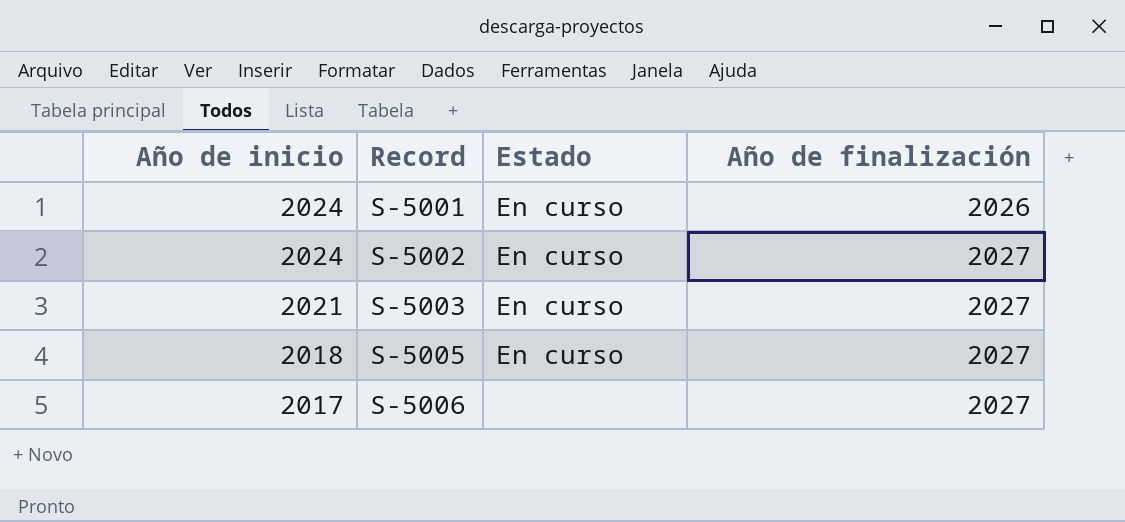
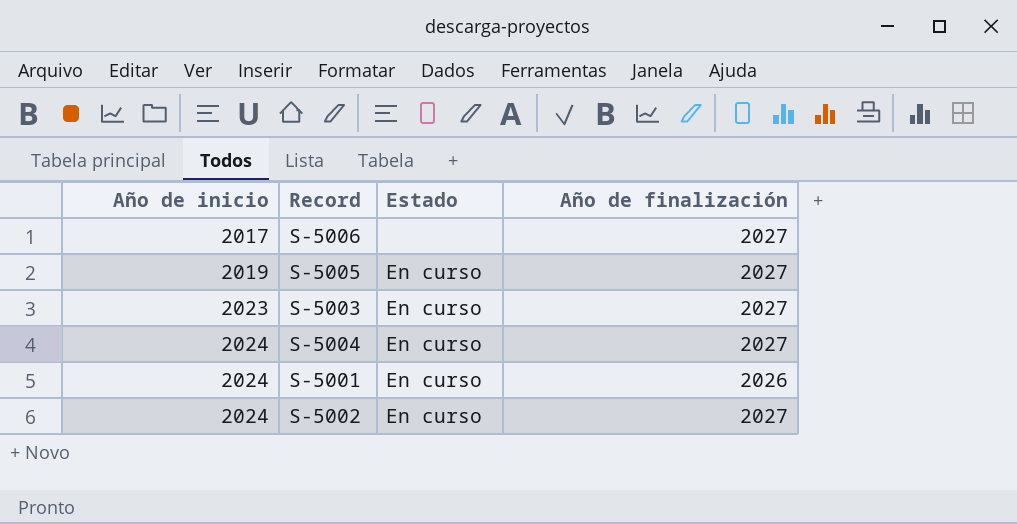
row order: Año de inicio descending -> Año de inicio ascending
S-5005 | Año de inicio: 2018 -> 2019
S-5003 | Año de inicio: 2021 -> 2023
row S-5004: none -> 2024 | En curso | 2027

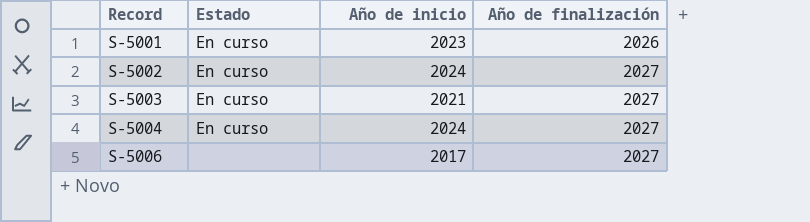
row order: Año de inicio ascending -> Record ascending
column Año de inicio | position: 1 -> 3
row S-5005: 2019 | En curso | 2027 -> none
S-5001 | Año de inicio: 2024 -> 2023
S-5003 | Año de inicio: 2023 -> 2021

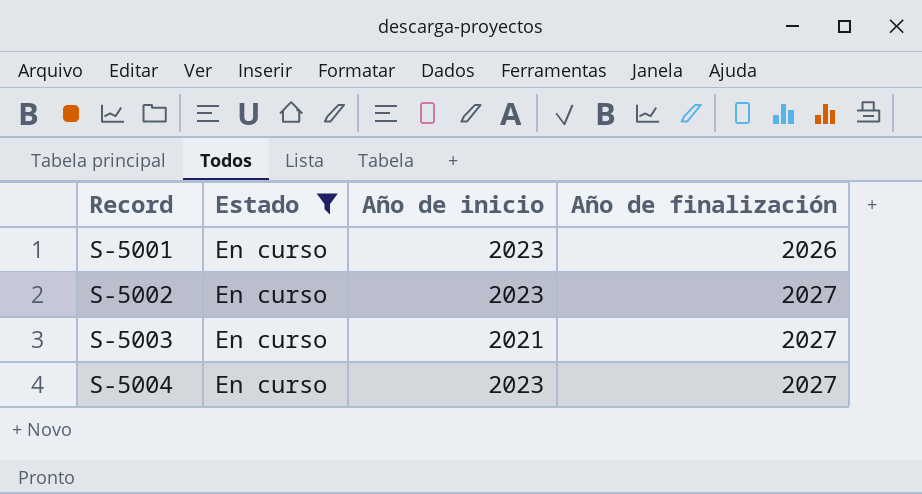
filter: none -> Estado = En curso
S-5002 | Año de inicio: 2024 -> 2023
S-5004 | Año de inicio: 2024 -> 2023

